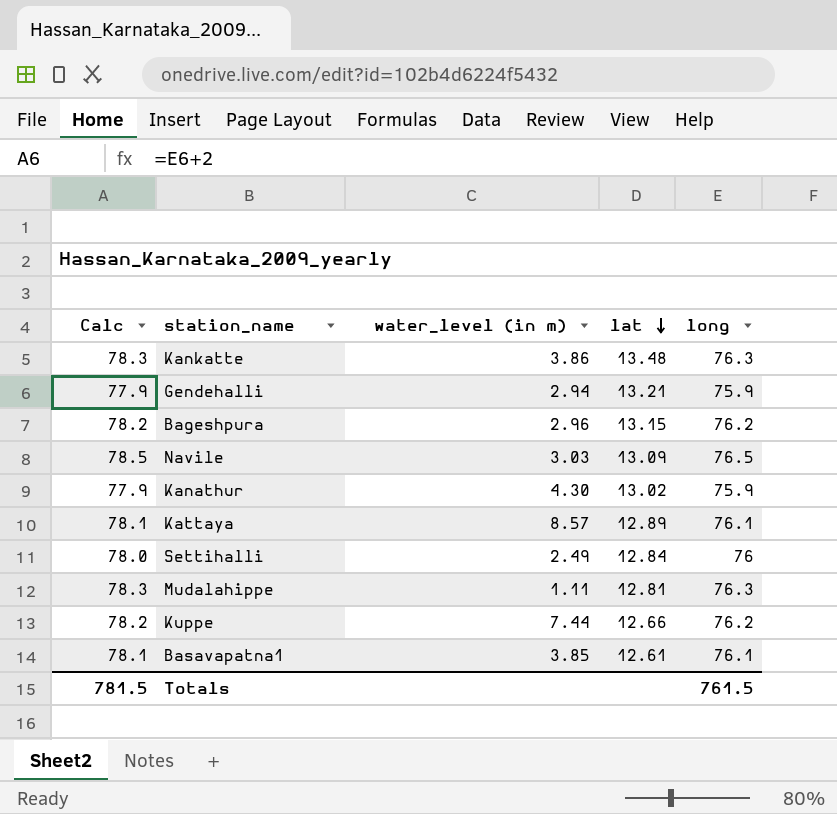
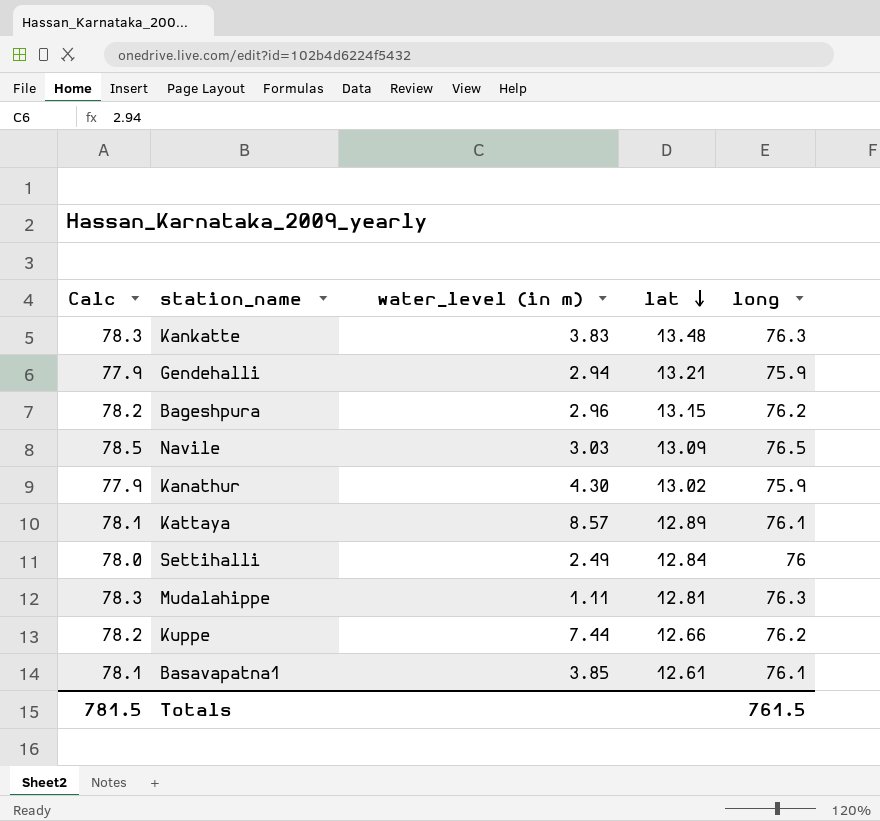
Kankatte | water_level (in m): 3.86 -> 3.83

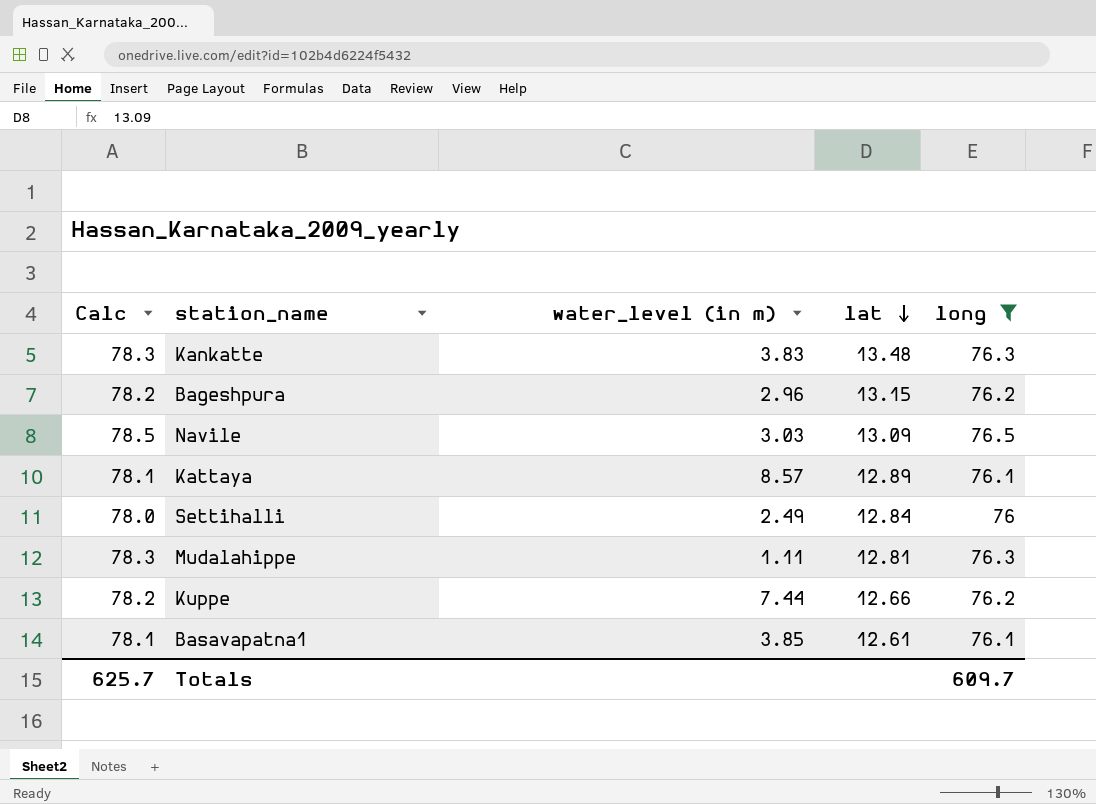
filter: none -> long != 75.9
Totals | Calc: 781.5 -> 625.7
Totals | long: 761.5 -> 609.7

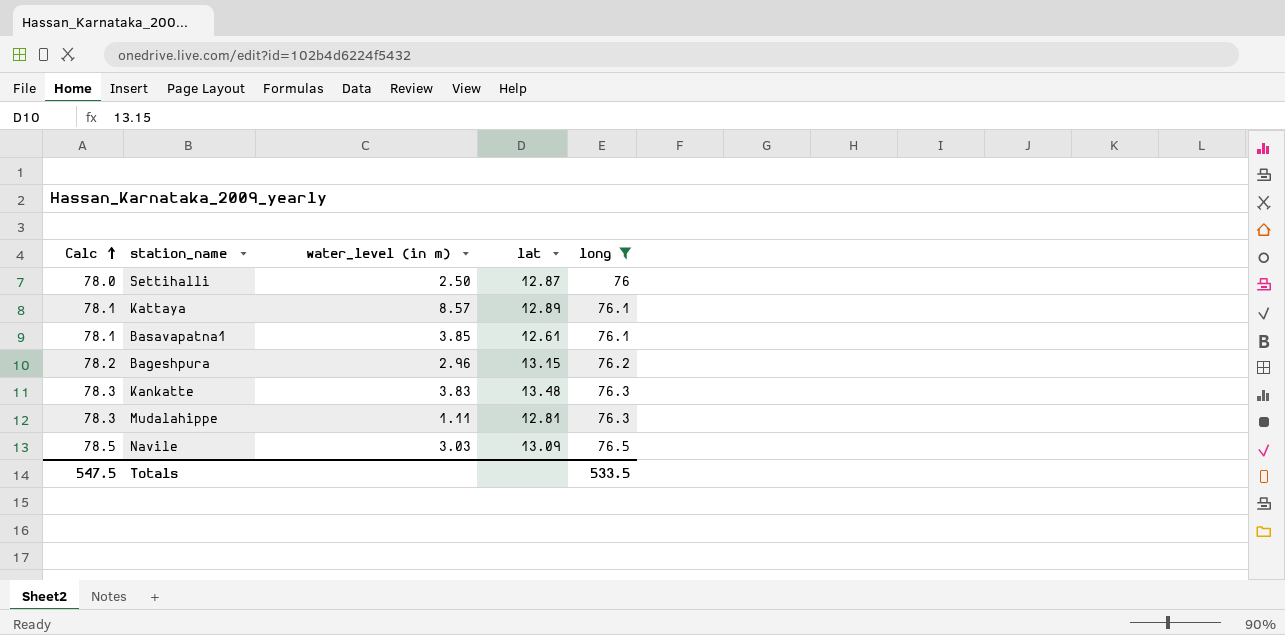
row order: lat descending -> Calc ascending
row Kuppe: 78.2 | 7.44 | 12.66 | 76.2 -> none
Settihalli | water_level (in m): 2.49 -> 2.50
Settihalli | lat: 12.84 -> 12.87
Totals | Calc: 625.7 -> 547.5
Totals | long: 609.7 -> 533.5

